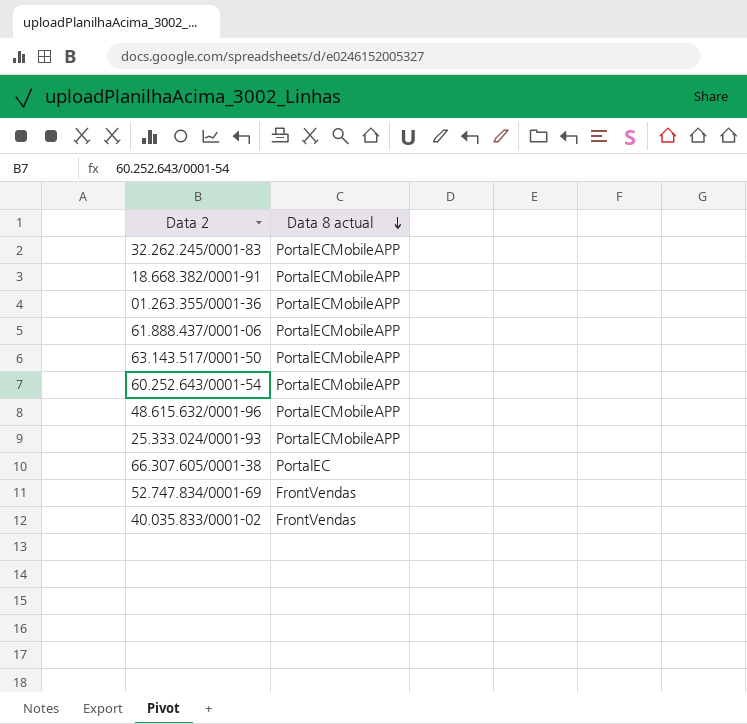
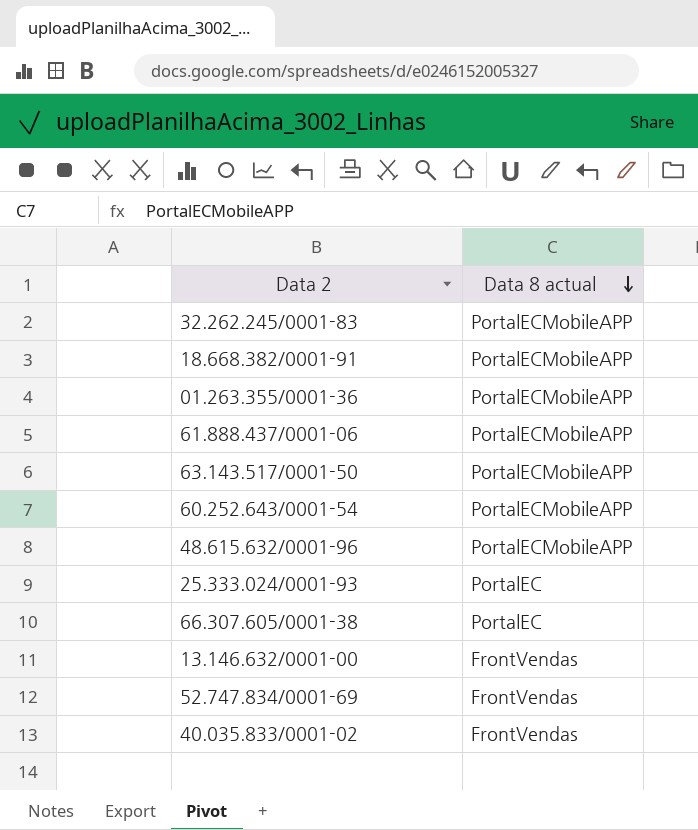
25.333.024/0001-93 | Data 8 actual: PortalECMobileAPP -> PortalEC
row 13.146.632/0001-00: none -> FrontVendas

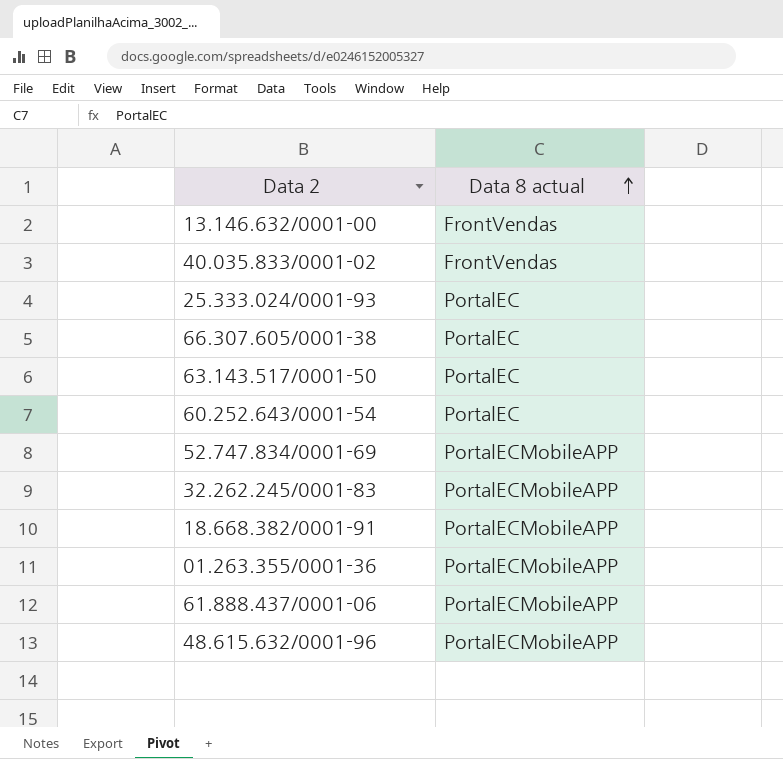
row order: Data 8 actual descending -> Data 8 actual ascending
63.143.517/0001-50 | Data 8 actual: PortalECMobileAPP -> PortalEC
60.252.643/0001-54 | Data 8 actual: PortalECMobileAPP -> PortalEC
52.747.834/0001-69 | Data 8 actual: FrontVendas -> PortalECMobileAPP

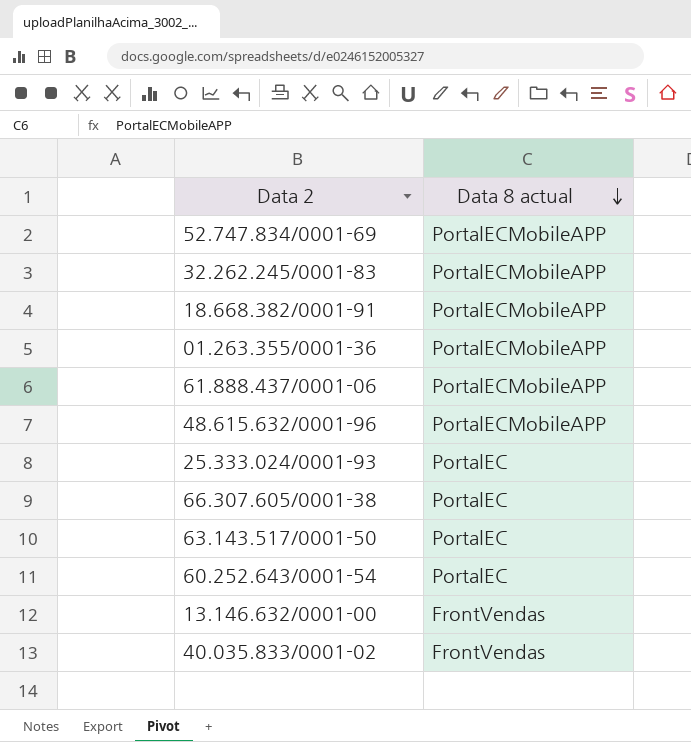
row order: Data 8 actual ascending -> Data 8 actual descending

